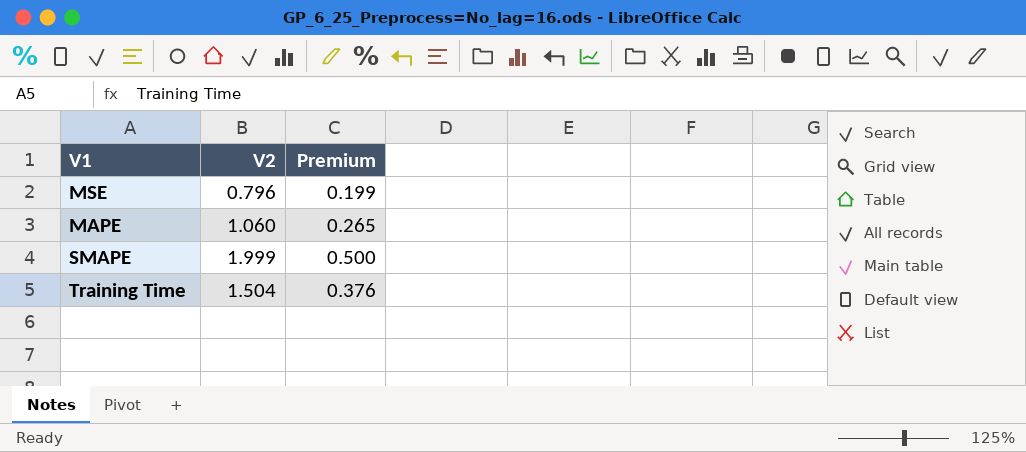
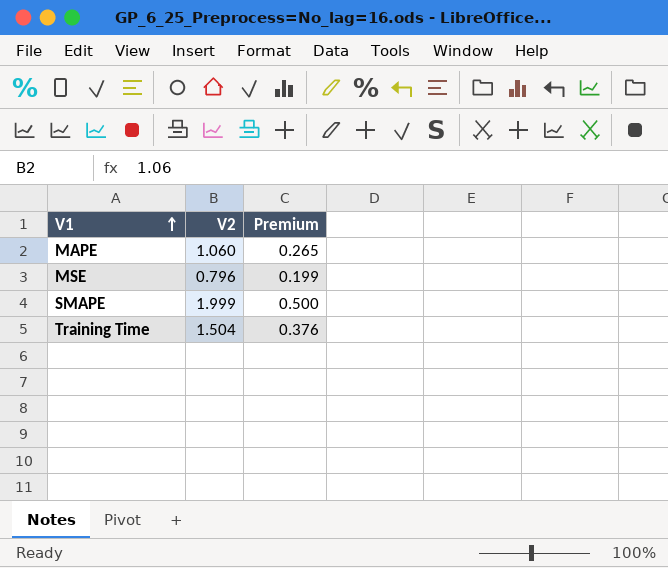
row order: none -> V1 ascending

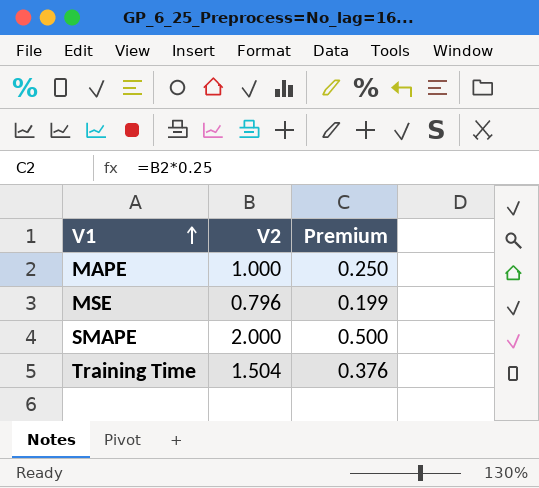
MAPE | V2: 1.060 -> 1.000
MAPE | Premium: 0.265 -> 0.250
SMAPE | V2: 1.999 -> 2.000

